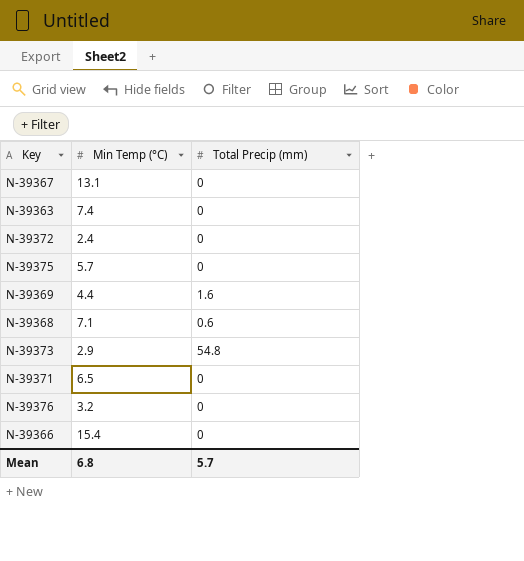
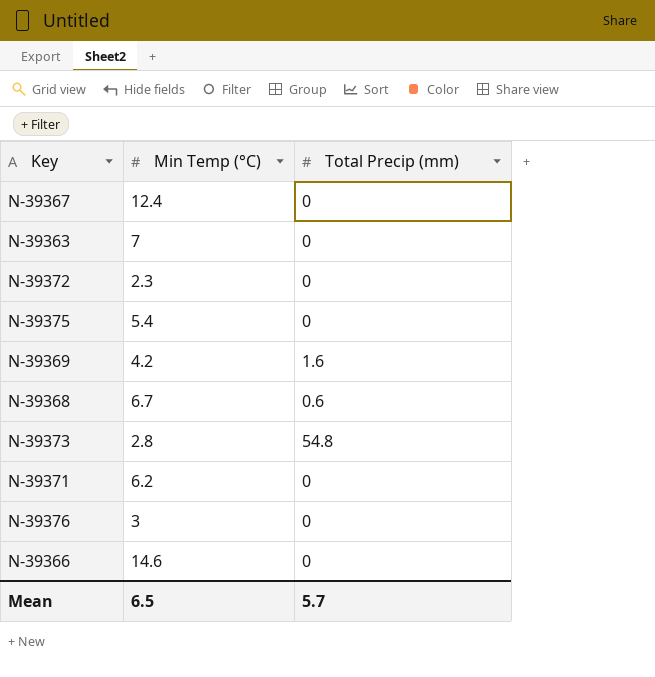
N-39367 | Min Temp (°C): 13.1 -> 12.4
N-39363 | Min Temp (°C): 7.4 -> 7
N-39372 | Min Temp (°C): 2.4 -> 2.3
N-39375 | Min Temp (°C): 5.7 -> 5.4
N-39369 | Min Temp (°C): 4.4 -> 4.2
N-39368 | Min Temp (°C): 7.1 -> 6.7
N-39373 | Min Temp (°C): 2.9 -> 2.8
N-39371 | Min Temp (°C): 6.5 -> 6.2
N-39376 | Min Temp (°C): 3.2 -> 3
N-39366 | Min Temp (°C): 15.4 -> 14.6
Mean | Min Temp (°C): 6.8 -> 6.5

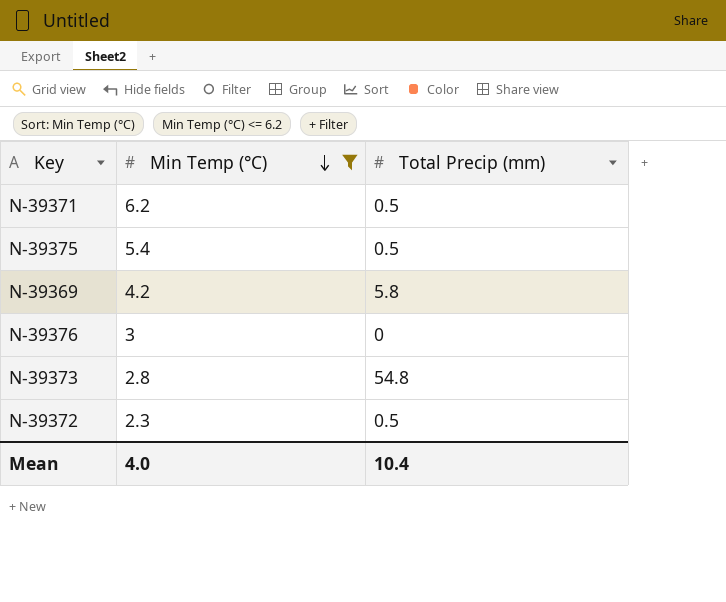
filter: none -> Min Temp (°C) <= 6.2
row order: none -> Min Temp (°C) descending
N-39371 | Total Precip (mm): 0 -> 0.5
N-39375 | Total Precip (mm): 0 -> 0.5
N-39369 | Total Precip (mm): 1.6 -> 5.8
N-39372 | Total Precip (mm): 0 -> 0.5
Mean | Min Temp (°C): 6.5 -> 4.0
Mean | Total Precip (mm): 5.7 -> 10.4

